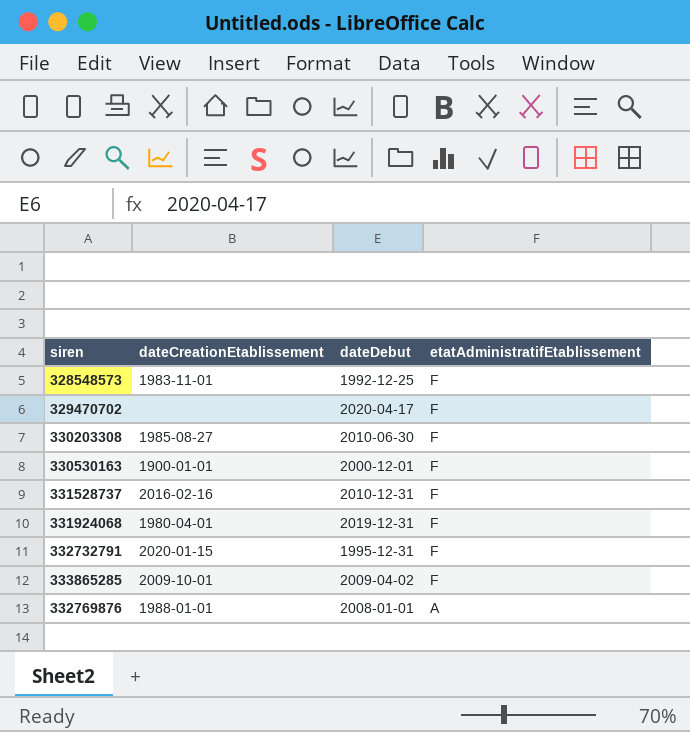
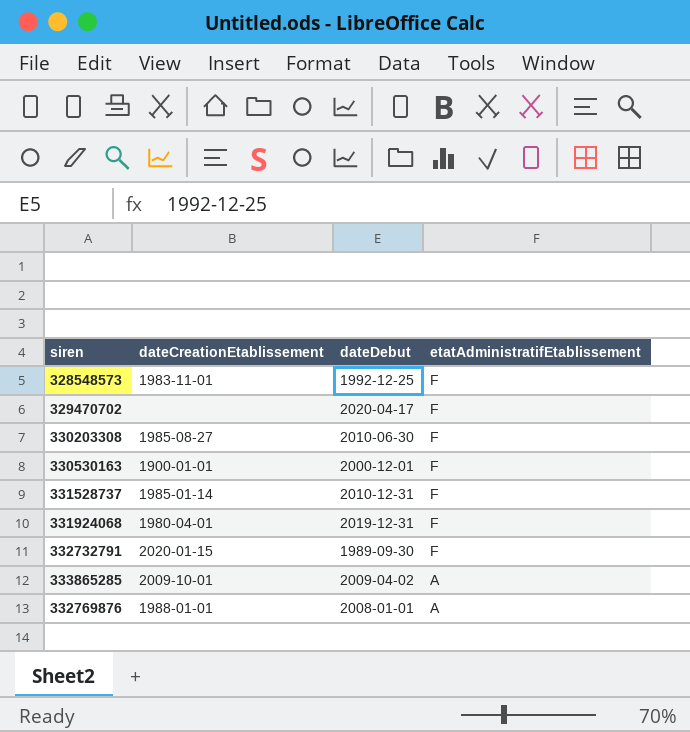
331528737 | dateCreationEtablissement: 2016-02-16 -> 1985-01-14
332732791 | dateDebut: 1995-12-31 -> 1989-09-30
333865285 | etatAdministratifEtablissement: F -> A

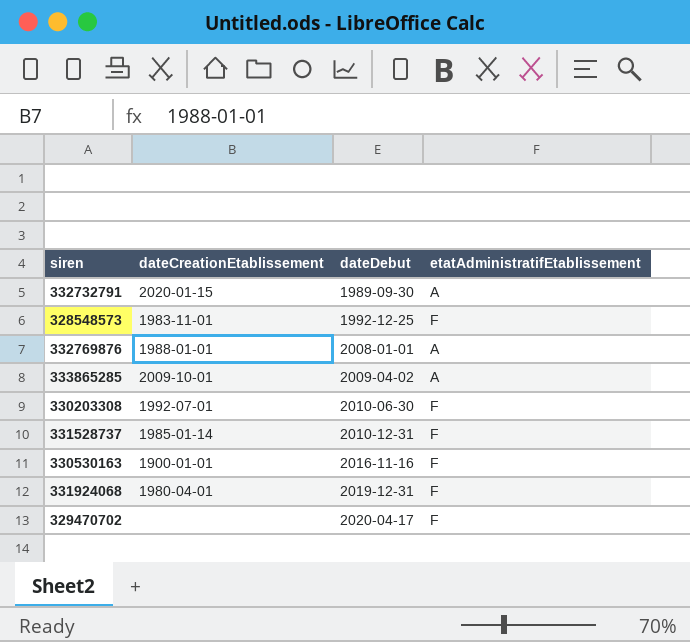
row order: etatAdministratifEtablissement descending -> dateDebut ascending
332732791 | etatAdministratifEtablissement: F -> A
330203308 | dateCreationEtablissement: 1985-08-27 -> 1992-07-01
330530163 | dateDebut: 2000-12-01 -> 2016-11-16

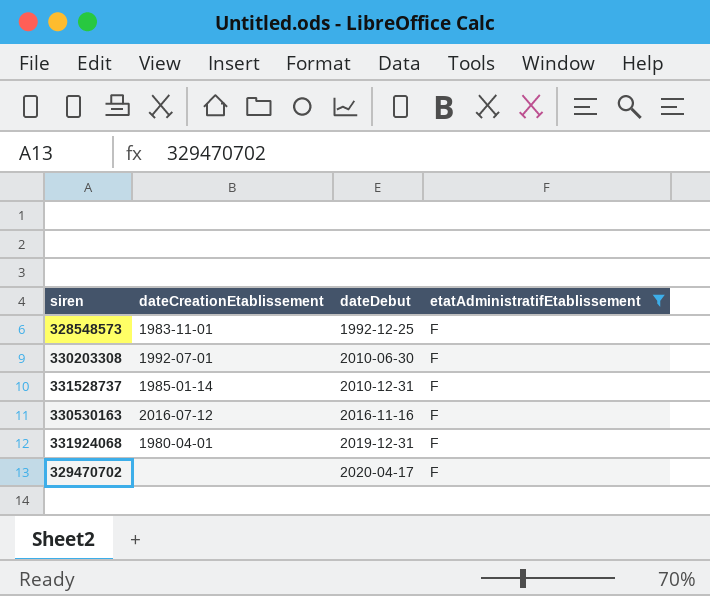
filter: none -> etatAdministratifEtablissement = F
330530163 | dateCreationEtablissement: 1900-01-01 -> 2016-07-12

